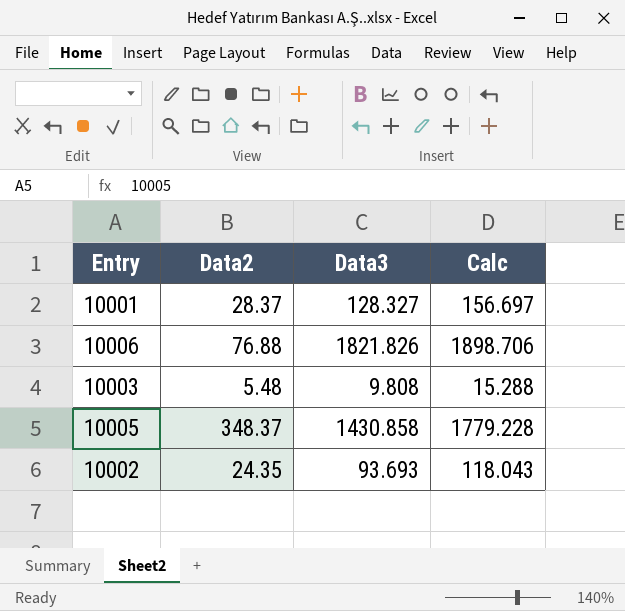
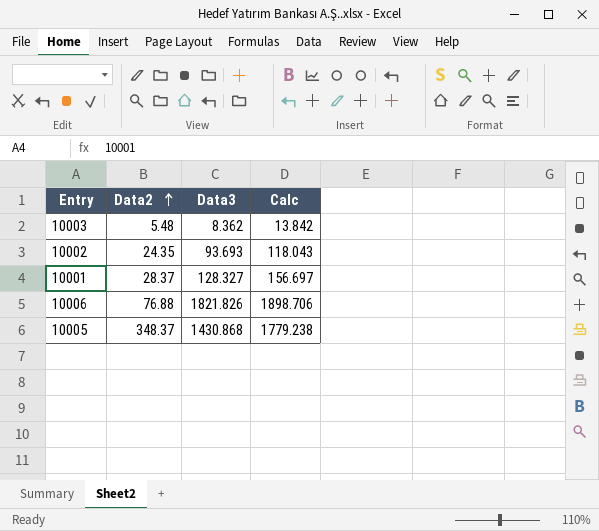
row order: none -> Data2 ascending
10003 | Data3: 9.808 -> 8.362
10003 | Calc: 15.288 -> 13.842
10005 | Data3: 1430.858 -> 1430.868
10005 | Calc: 1779.228 -> 1779.238

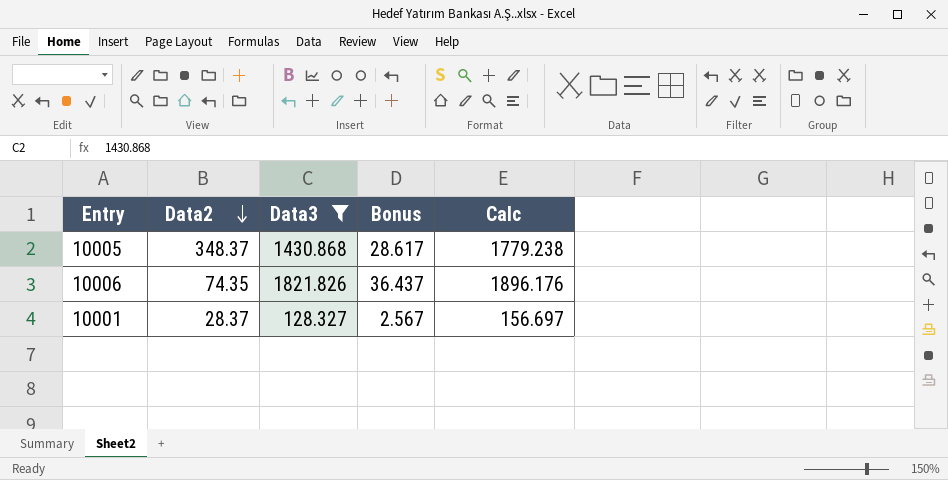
filter: none -> Data3 >= 128.327
row order: Data2 ascending -> Data2 descending
column Bonus | formula: none -> [Data3] * 0.02
10006 | Data2: 76.88 -> 74.35
10006 | Calc: 1898.706 -> 1896.176

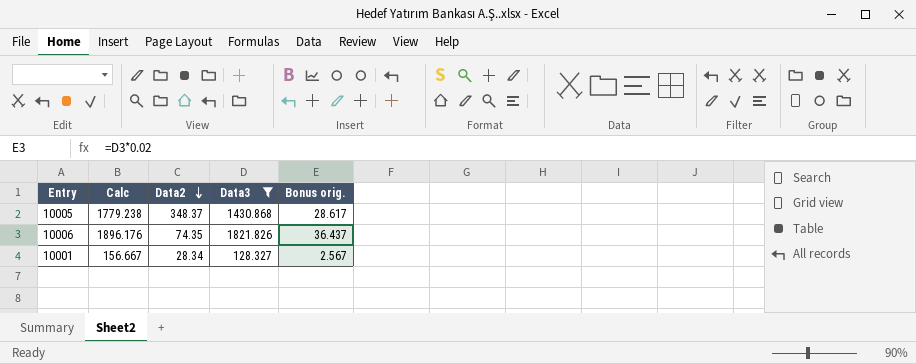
column Calc | position: 5 -> 2
column name: Bonus -> Bonus orig.
10001 | Calc: 156.697 -> 156.667
10001 | Data2: 28.37 -> 28.34

